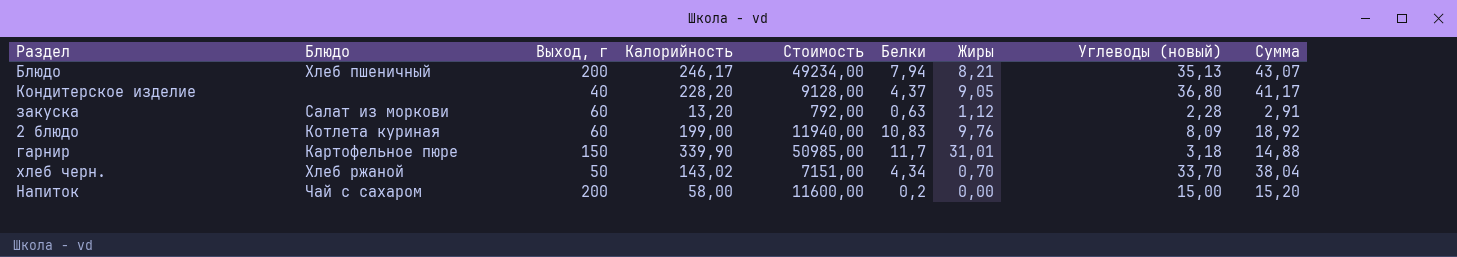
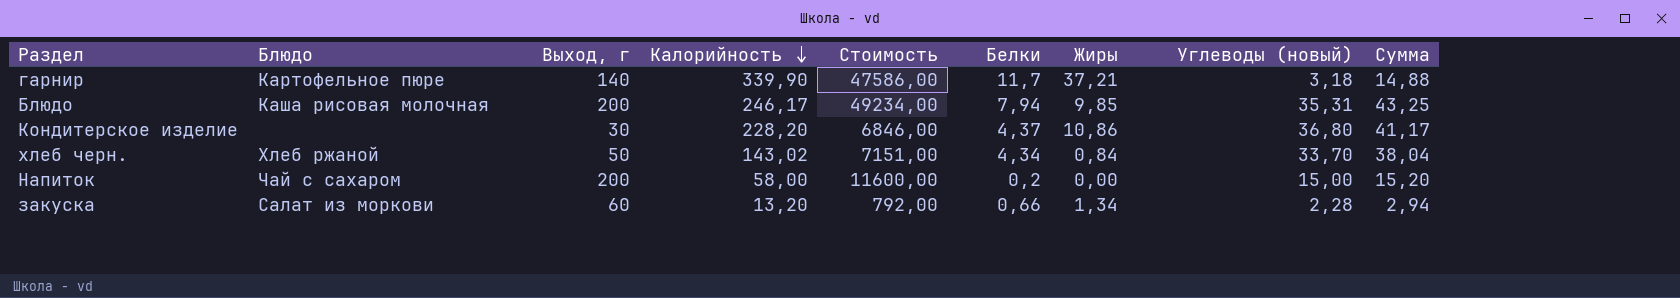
row order: none -> Калорийность descending
row 2 блюдо: Котлета куриная | 60 | 199,00 | 11940,00 | 10,83 | 9,76 | 8,09 | 18,92 -> none
гарнир | Выход, г: 150 -> 140
гарнир | Стоимость: 50985,00 -> 47586,00
гарнир | Жиры: 31,01 -> 37,21
Блюдо | Блюдо: Хлеб пшеничный -> Каша рисовая молочная
Блюдо | Жиры: 8,21 -> 9,85
Блюдо | Углеводы (новый): 35,13 -> 35,31
Блюдо | Сумма: 43,07 -> 43,25
Кондитерское изделие | Выход, г: 40 -> 30
Кондитерское изделие | Стоимость: 9128,00 -> 6846,00
Кондитерское изделие | Жиры: 9,05 -> 10,86
хлеб черн. | Жиры: 0,70 -> 0,84
закуска | Белки: 0,63 -> 0,66
закуска | Жиры: 1,12 -> 1,34
закуска | Сумма: 2,91 -> 2,94

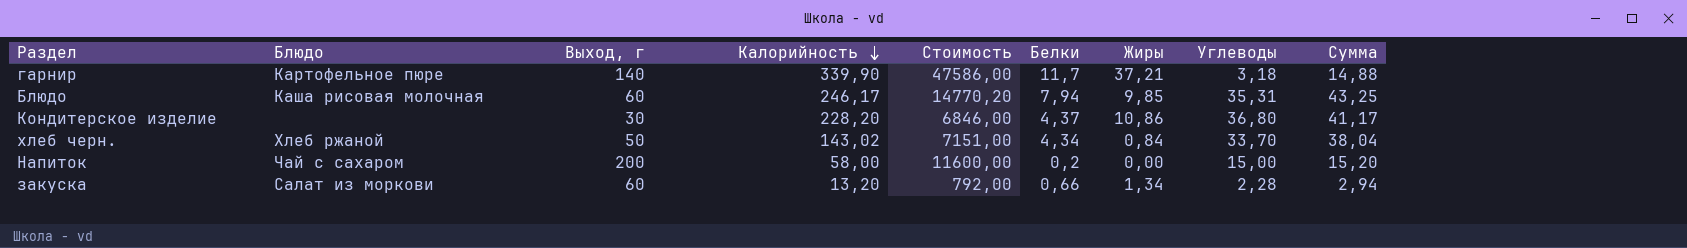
column name: Углеводы (новый) -> Углеводы
Блюдо | Выход, г: 200 -> 60
Блюдо | Стоимость: 49234,00 -> 14770,20

